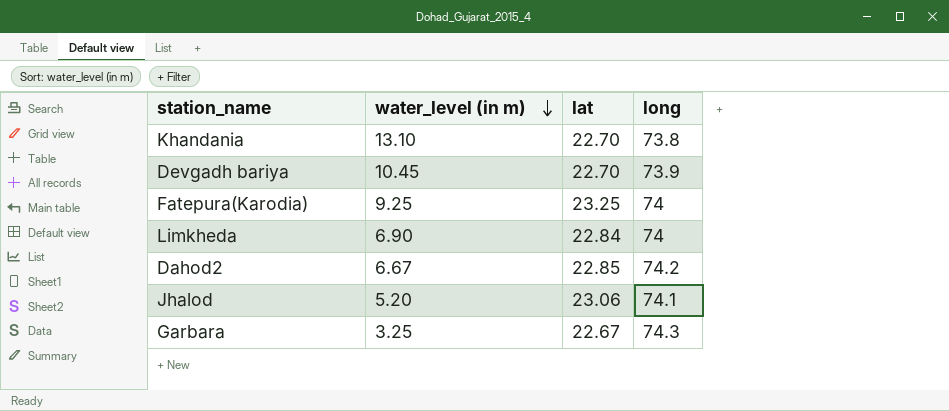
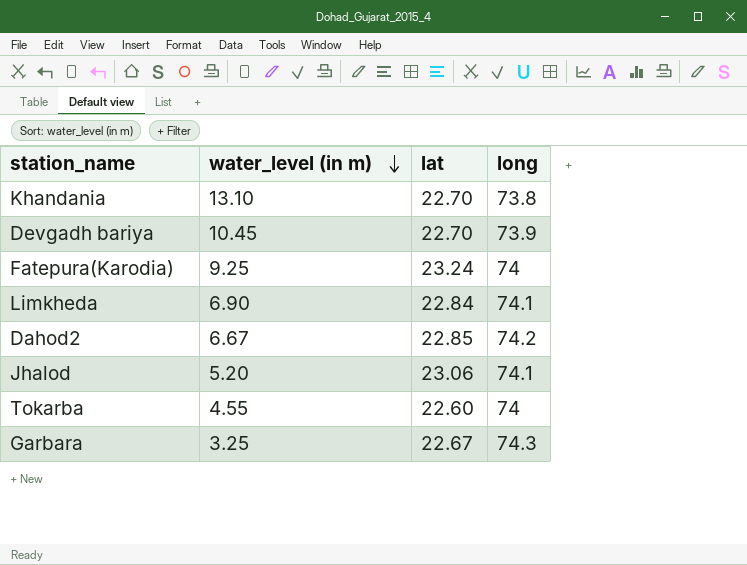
Fatepura(Karodia) | lat: 23.25 -> 23.24
Limkheda | long: 74 -> 74.1
row Tokarba: none -> 4.55 | 22.60 | 74

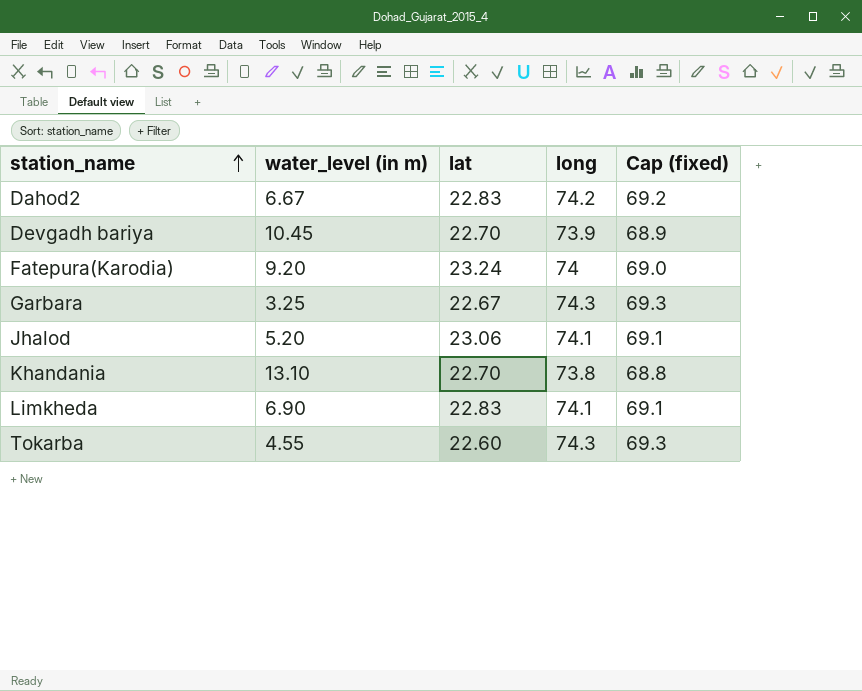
row order: water_level (in m) descending -> station_name ascending
column Cap (fixed) | formula: none -> [long] - 5
Dahod2 | lat: 22.85 -> 22.83
Fatepura(Karodia) | water_level (in m): 9.25 -> 9.20
Limkheda | lat: 22.84 -> 22.83
Tokarba | long: 74 -> 74.3

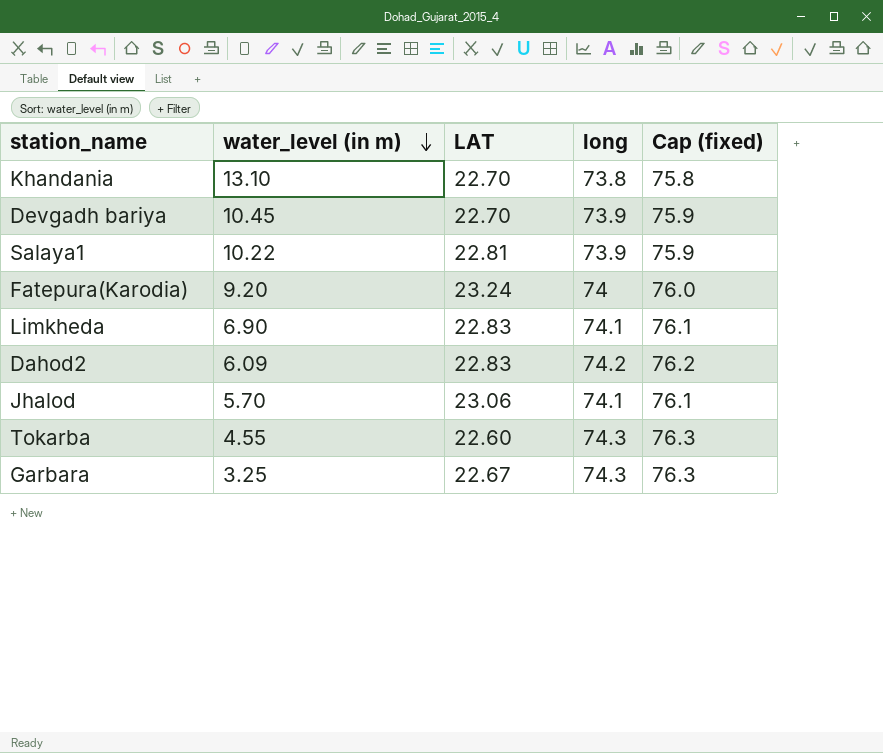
row order: station_name ascending -> water_level (in m) descending
column name: lat -> LAT
column Cap (fixed) | formula: [long] - 5 -> [long] + 2
row Salaya1: none -> 10.22 | 22.81 | 73.9 | 75.9
Dahod2 | water_level (in m): 6.67 -> 6.09
Jhalod | water_level (in m): 5.20 -> 5.70

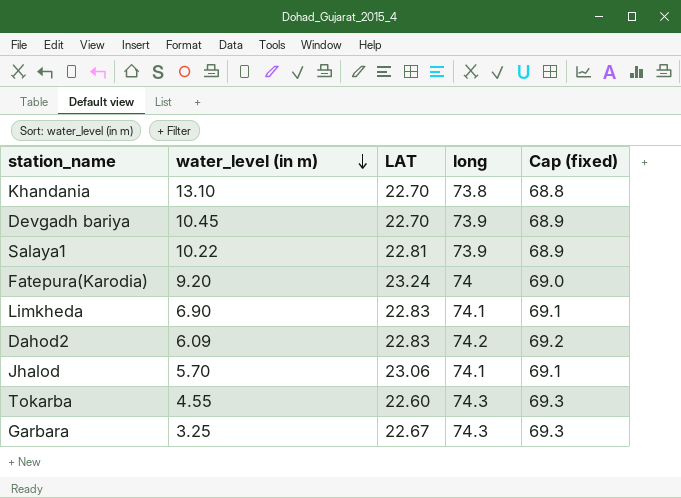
column Cap (fixed) | formula: [long] + 2 -> [long] - 5

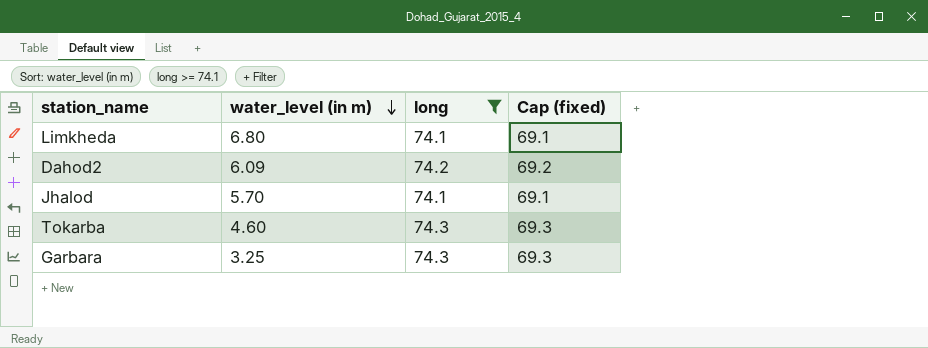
filter: none -> long >= 74.1
column LAT | position: 3 -> none
Limkheda | water_level (in m): 6.90 -> 6.80
Tokarba | water_level (in m): 4.55 -> 4.60

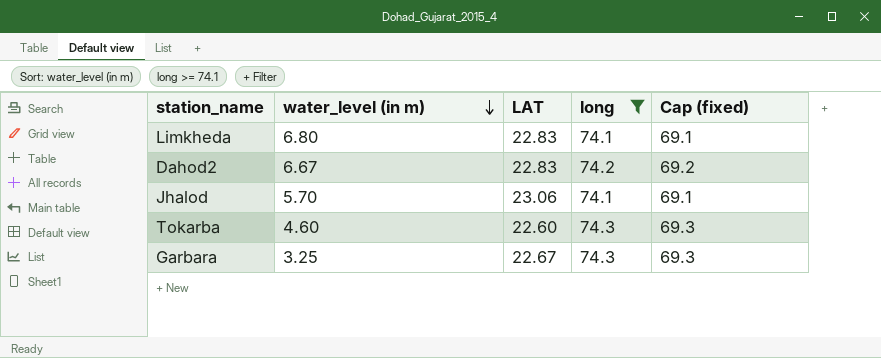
column LAT | position: none -> 3
Dahod2 | water_level (in m): 6.09 -> 6.67

